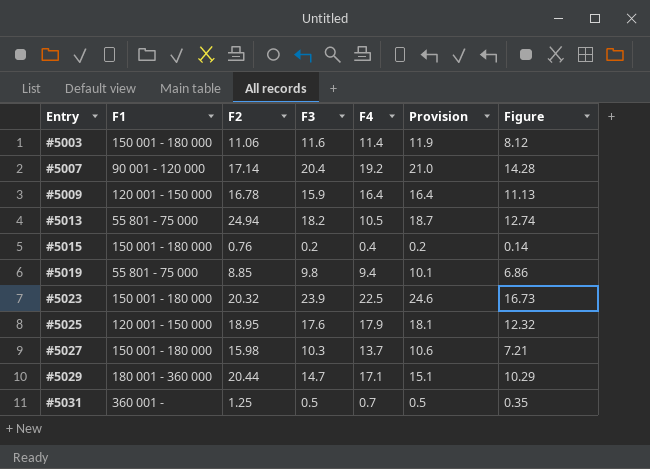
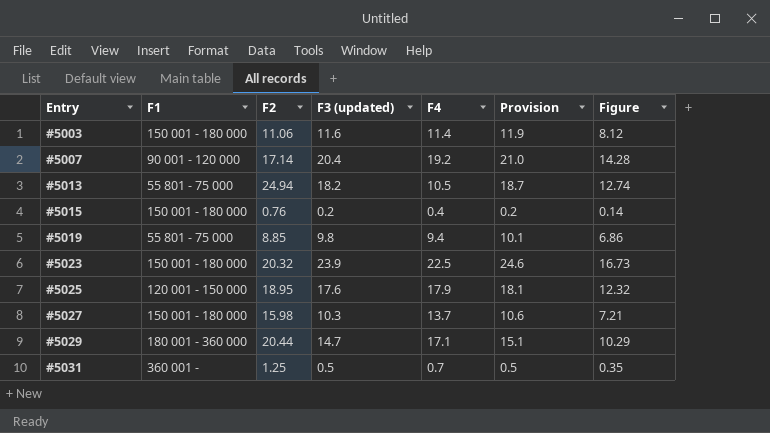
column name: F3 -> F3 (updated)
row #5009: 120 001 - 150 000 | 16.78 | 15.9 | 16.4 | 16.4 | 11.13 -> none

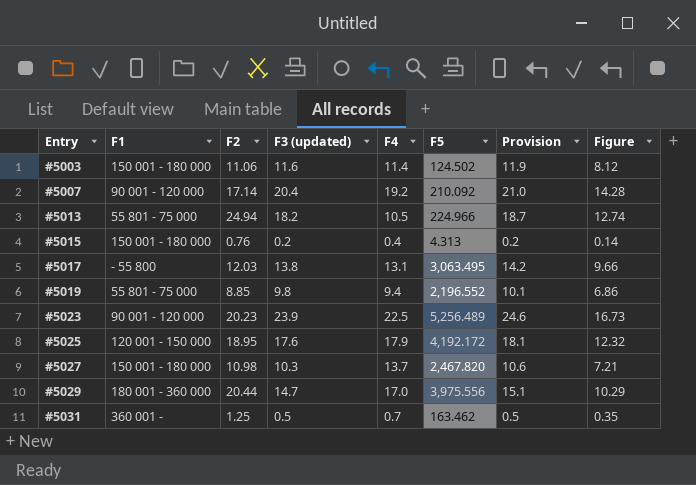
column F5 | position: none -> 6
row #5017: none -> - 55 800 | 12.03 | 13.8 | 13.1 | 3,063.495 | 14.2 | 9.66
#5023 | F1: 150 001 - 180 000 -> 90 001 - 120 000
#5023 | F2: 20.32 -> 20.23
#5027 | F2: 15.98 -> 10.98
#5029 | F4: 17.1 -> 17.0

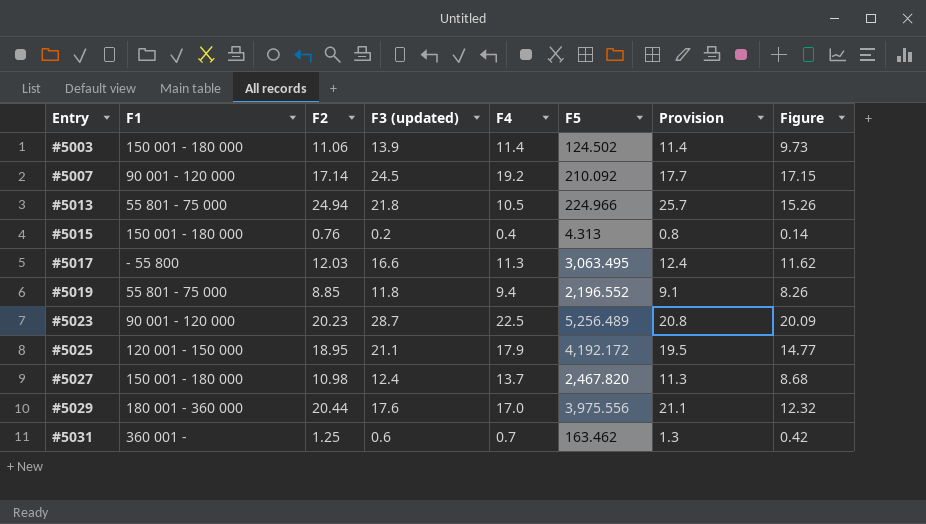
column Provision | formula: [F3 (updated)] * 1.03 -> [F2] * 1.03
#5003 | F3 (updated): 11.6 -> 13.9
#5003 | Figure: 8.12 -> 9.73
#5007 | F3 (updated): 20.4 -> 24.5
#5007 | Figure: 14.28 -> 17.15
#5013 | F3 (updated): 18.2 -> 21.8
#5013 | Figure: 12.74 -> 15.26
#5017 | F3 (updated): 13.8 -> 16.6
#5017 | F4: 13.1 -> 11.3
#5017 | Figure: 9.66 -> 11.62
#5019 | F3 (updated): 9.8 -> 11.8
#5019 | Figure: 6.86 -> 8.26
#5023 | F3 (updated): 23.9 -> 28.7
#5023 | Figure: 16.73 -> 20.09
#5025 | F3 (updated): 17.6 -> 21.1
#5025 | Figure: 12.32 -> 14.77
#5027 | F3 (updated): 10.3 -> 12.4
#5027 | Figure: 7.21 -> 8.68
#5029 | F3 (updated): 14.7 -> 17.6
#5029 | Figure: 10.29 -> 12.32
#5031 | F3 (updated): 0.5 -> 0.6
#5031 | Figure: 0.35 -> 0.42

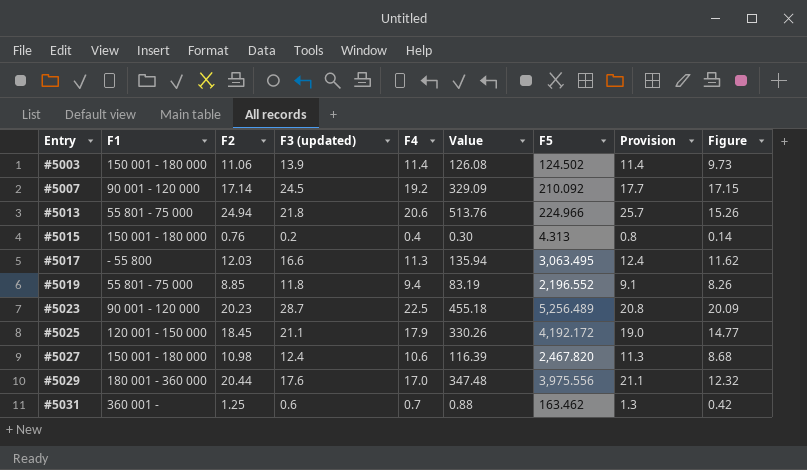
column Value | formula: none -> [F2] * [F4]
#5013 | F4: 10.5 -> 20.6
#5025 | F2: 18.95 -> 18.45
#5025 | Provision: 19.5 -> 19.0
#5027 | F4: 13.7 -> 10.6

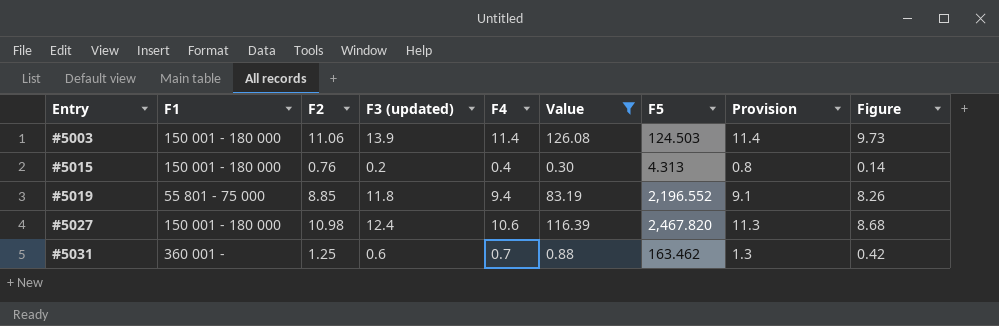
filter: none -> Value <= 126.08
#5003 | F5: 124.502 -> 124.503

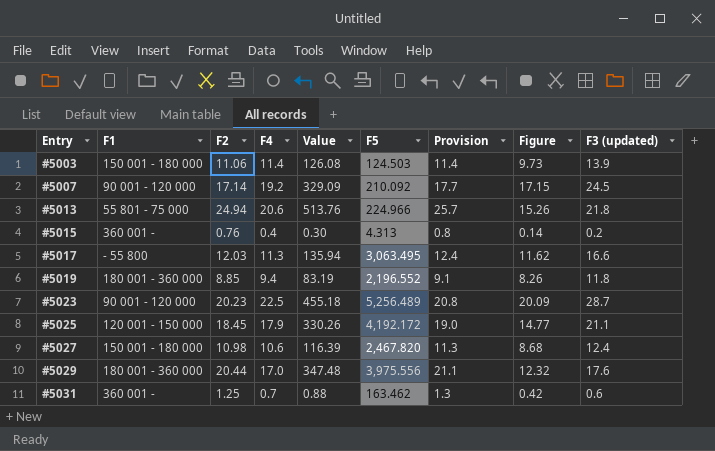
filter: Value <= 126.08 -> none
column F3 (updated) | position: 4 -> 9
#5015 | F1: 150 001 - 180 000 -> 360 001 -
#5019 | F1: 55 801 - 75 000 -> 180 001 - 360 000

